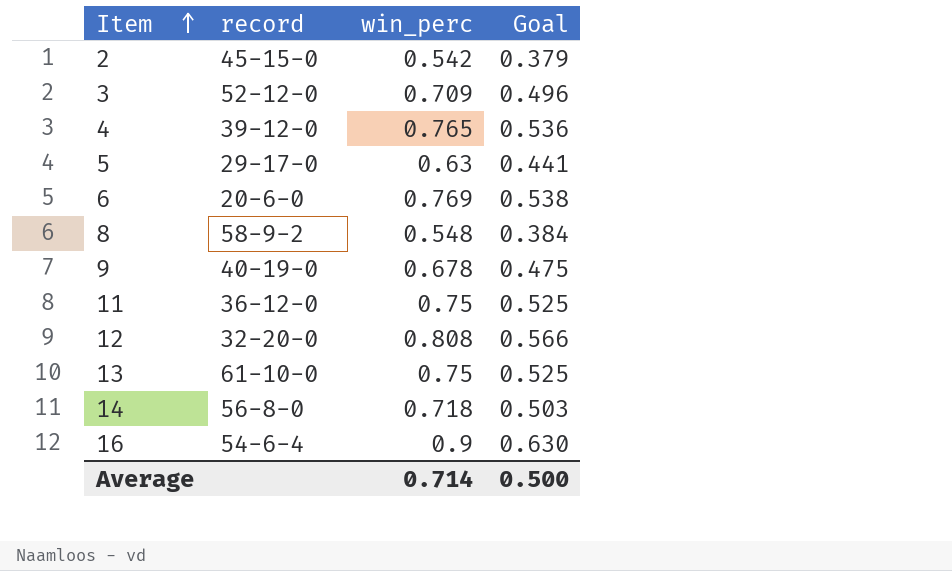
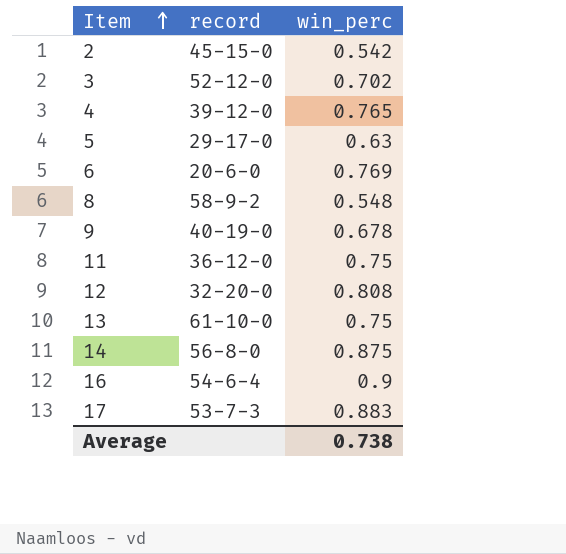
column Goal | formula: [win_perc] * 0.7 -> none
3 | win_perc: 0.709 -> 0.702
14 | win_perc: 0.718 -> 0.875
row 17: none -> 53-7-3 | 0.883
Average | win_perc: 0.714 -> 0.738

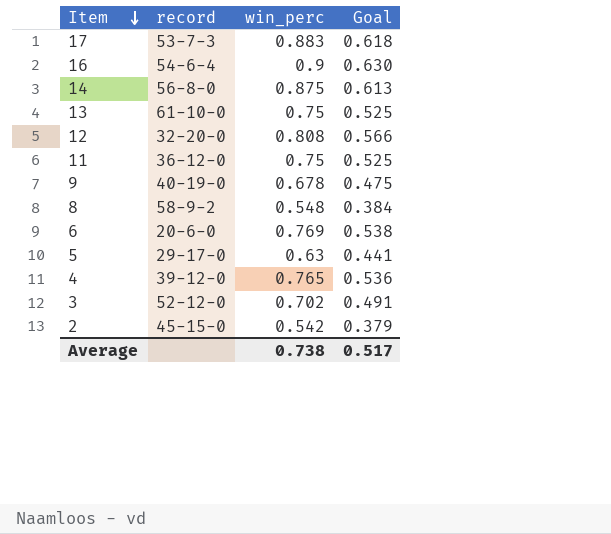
row order: Item ascending -> Item descending
column Goal | formula: none -> [win_perc] * 0.7

